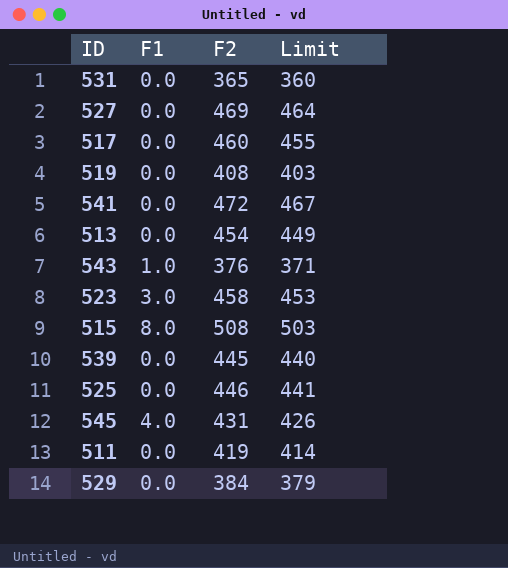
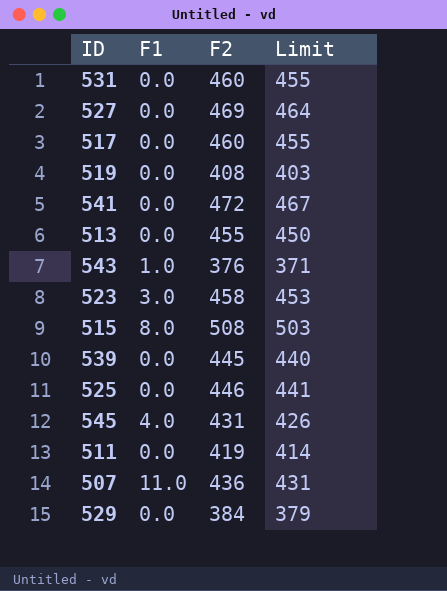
531 | F2: 365 -> 460
531 | Limit: 360 -> 455
513 | F2: 454 -> 455
513 | Limit: 449 -> 450
row 507: none -> 11.0 | 436 | 431

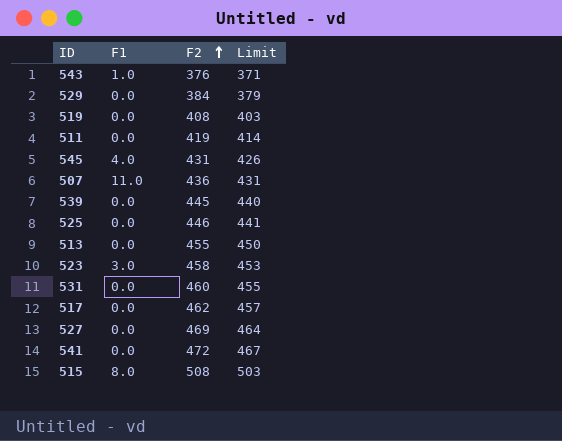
row order: none -> F2 ascending
517 | F2: 460 -> 462
517 | Limit: 455 -> 457

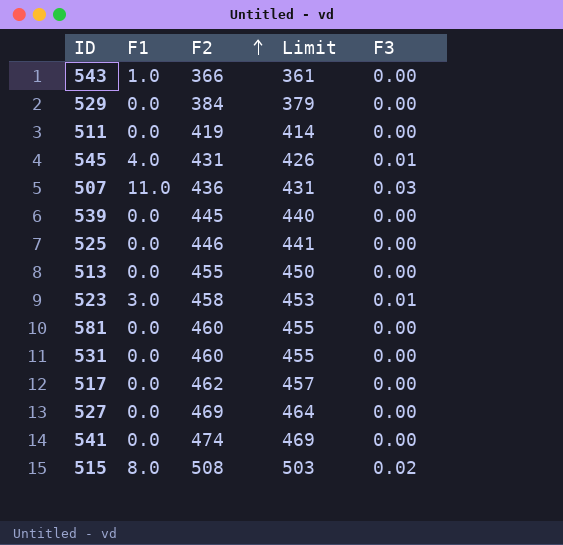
column F3 | position: none -> 5
row 519: 0.0 | 408 | 403 -> none
543 | F2: 376 -> 366
543 | Limit: 371 -> 361
row 581: none -> 0.0 | 460 | 455 | 0.00
541 | F2: 472 -> 474
541 | Limit: 467 -> 469

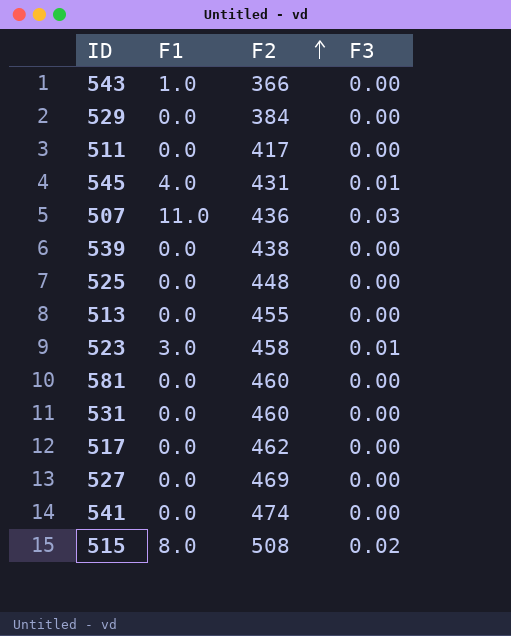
column Limit | formula: [F2] - 5 -> none
511 | F2: 419 -> 417
539 | F2: 445 -> 438
525 | F2: 446 -> 448

